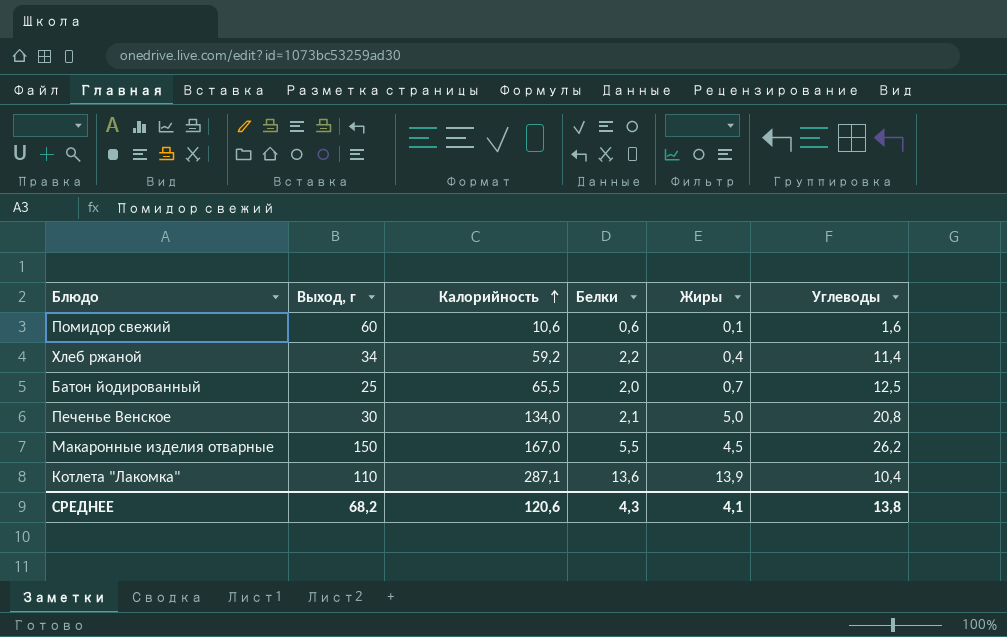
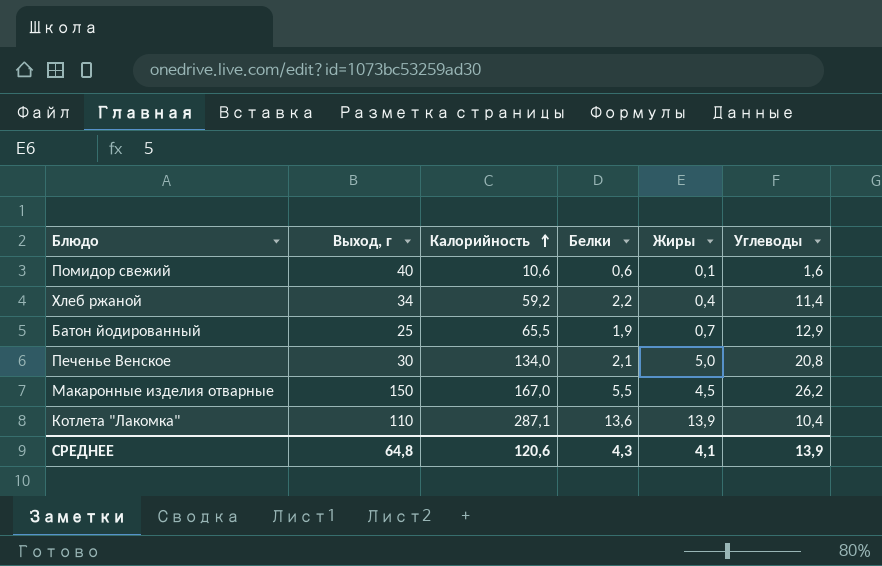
Помидор свежий | Выход, г: 60 -> 40
Батон йодированный | Белки: 2,0 -> 1,9
Батон йодированный | Углеводы: 12,5 -> 12,9
СРЕДНЕЕ | Выход, г: 68,2 -> 64,8
СРЕДНЕЕ | Углеводы: 13,8 -> 13,9

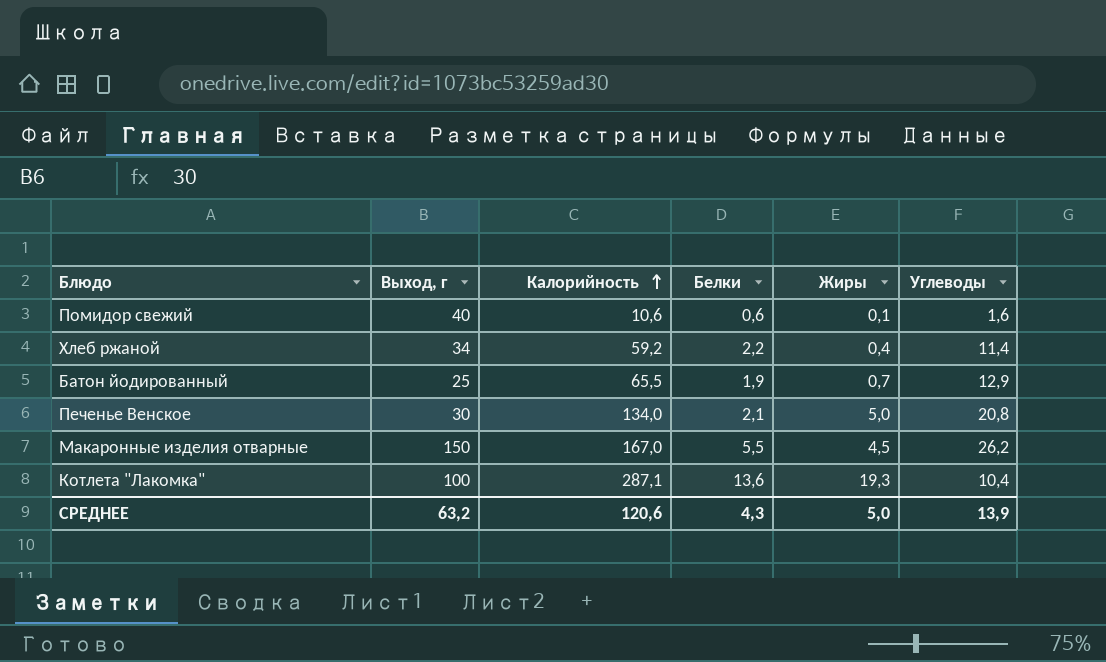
Котлета "Лакомка" | Выход, г: 110 -> 100
Котлета "Лакомка" | Жиры: 13,9 -> 19,3
СРЕДНЕЕ | Выход, г: 64,8 -> 63,2
СРЕДНЕЕ | Жиры: 4,1 -> 5,0

